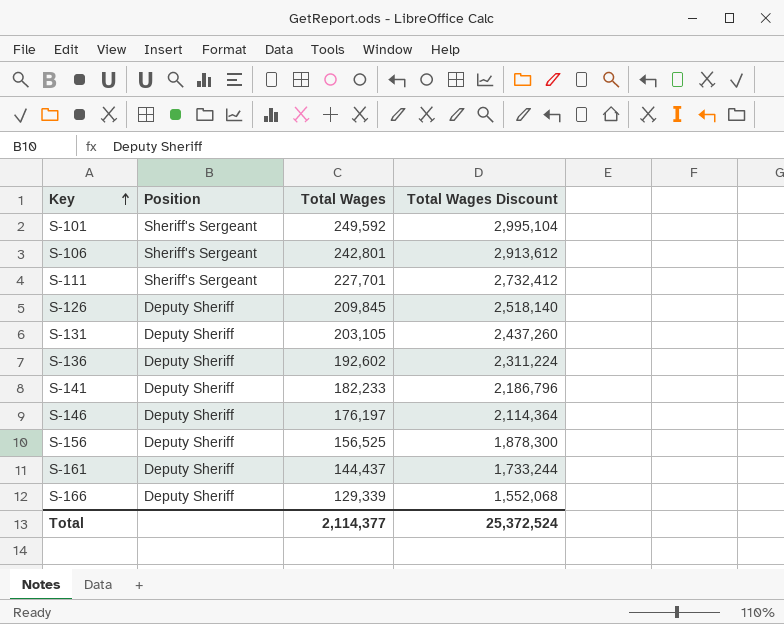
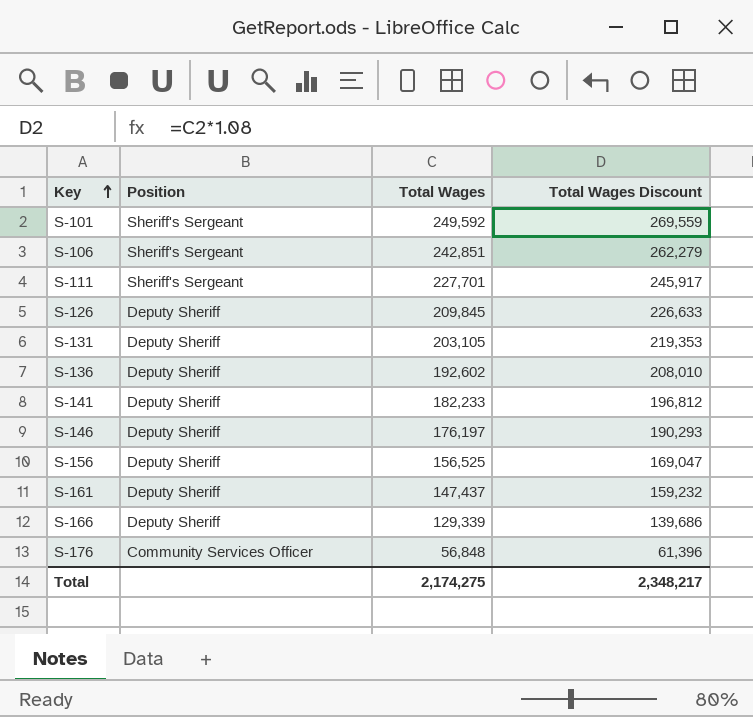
column Total Wages Discount | formula: [Total Wages] * 12 -> [Total Wages] * 1.08
S-106 | Total Wages: 242,801 -> 242,851
S-161 | Total Wages: 144,437 -> 147,437
row S-176: none -> Community Services Officer | 56,848 | 61,396
Total | Total Wages: 2,114,377 -> 2,174,275
Total | Total Wages Discount: 25,372,524 -> 2,348,217

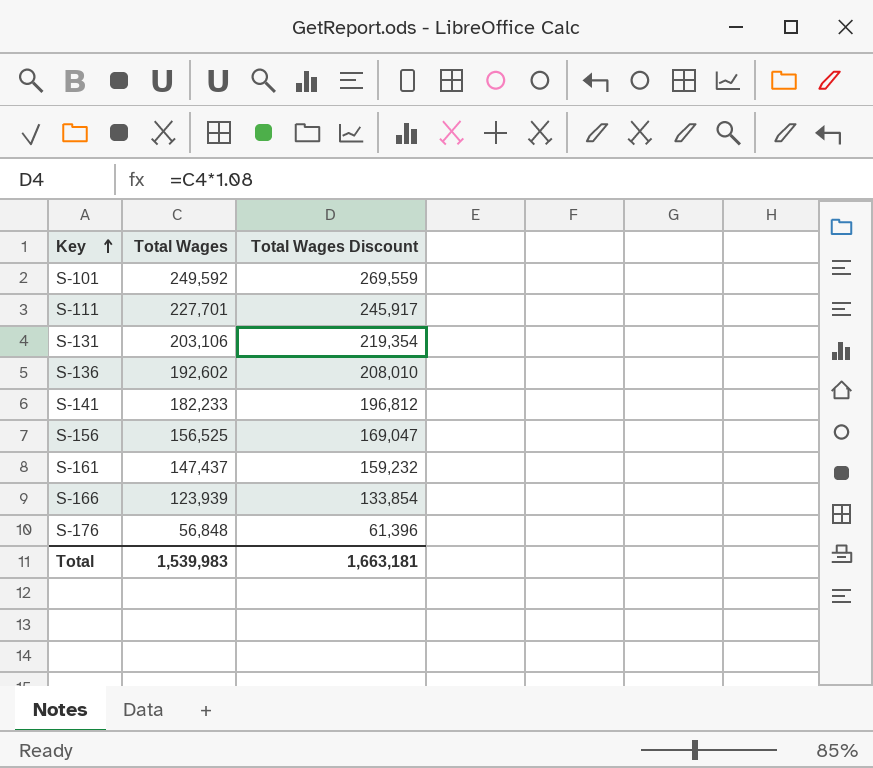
column Position | position: 2 -> none
row S-106: Sheriff's Sergeant | 242,851 | 262,279 -> none
row S-126: Deputy Sheriff | 209,845 | 226,633 -> none
row S-146: Deputy Sheriff | 176,197 | 190,293 -> none
S-131 | Total Wages: 203,105 -> 203,106
S-131 | Total Wages Discount: 219,353 -> 219,354
S-166 | Total Wages: 129,339 -> 123,939
S-166 | Total Wages Discount: 139,686 -> 133,854
Total | Total Wages: 2,174,275 -> 1,539,983
Total | Total Wages Discount: 2,348,217 -> 1,663,181

